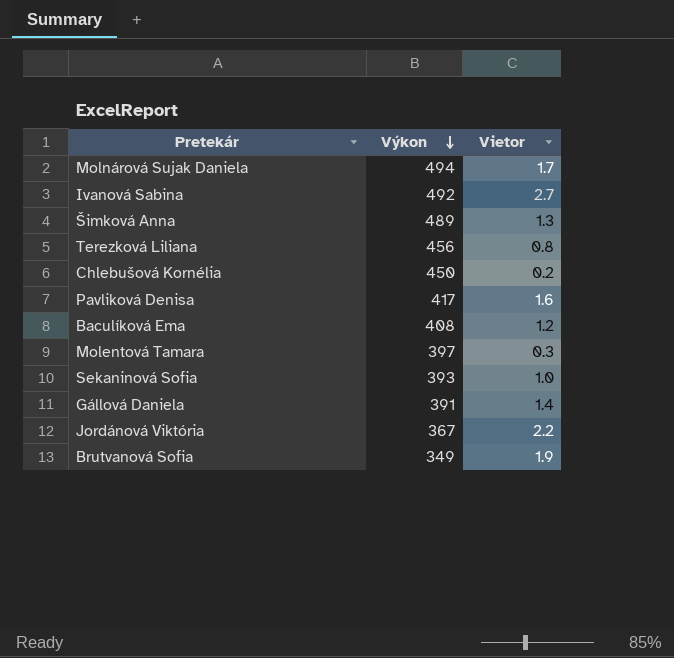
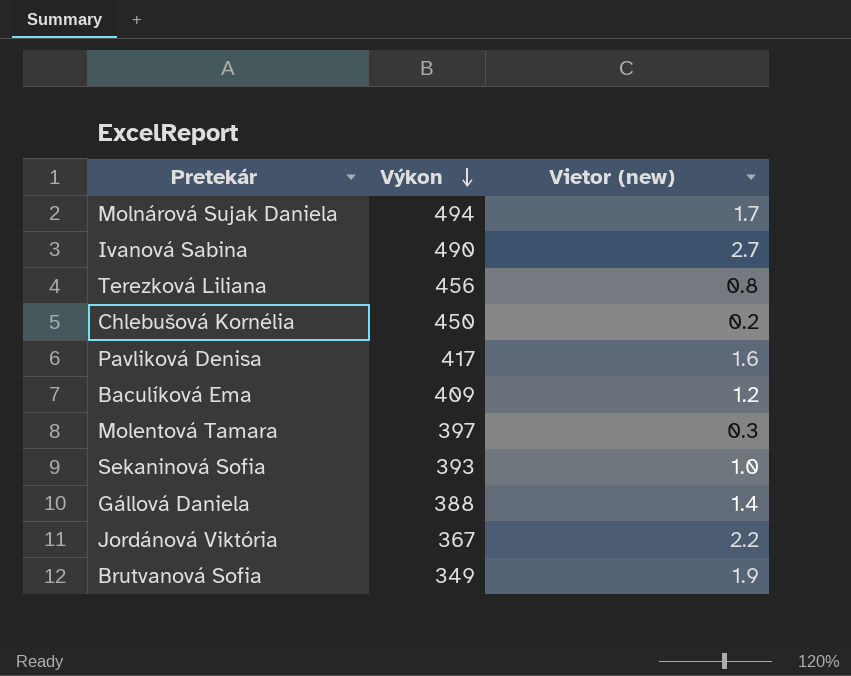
column name: Vietor -> Vietor (new)
row Šimková Anna: 489 | 1.3 -> none
Ivanová Sabina | Výkon: 492 -> 490
Baculíková Ema | Výkon: 408 -> 409
Gállová Daniela | Výkon: 391 -> 388

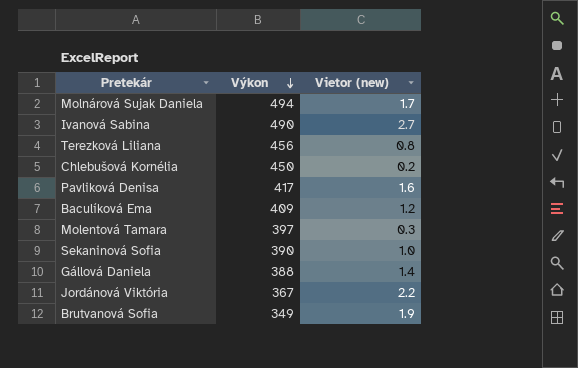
Sekaninová Sofia | Výkon: 393 -> 390

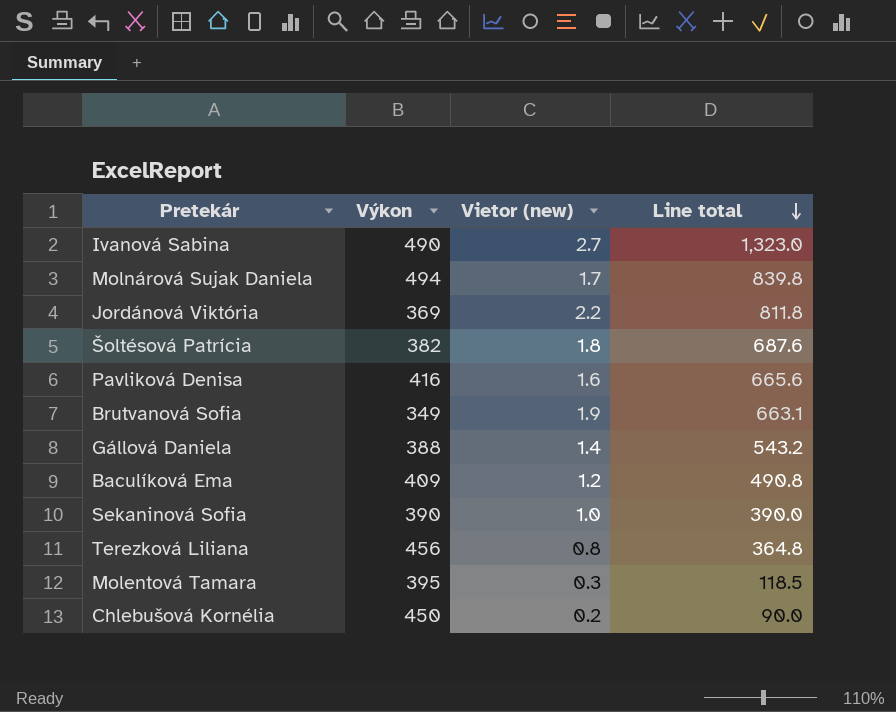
row order: Výkon descending -> Line total descending
column Line total | formula: none -> [Výkon] * [Vietor (new)]
Jordánová Viktória | Výkon: 367 -> 369
row Šoltésová Patrícia: none -> 382 | 1.8 | 687.6
Pavliková Denisa | Výkon: 417 -> 416
Molentová Tamara | Výkon: 397 -> 395

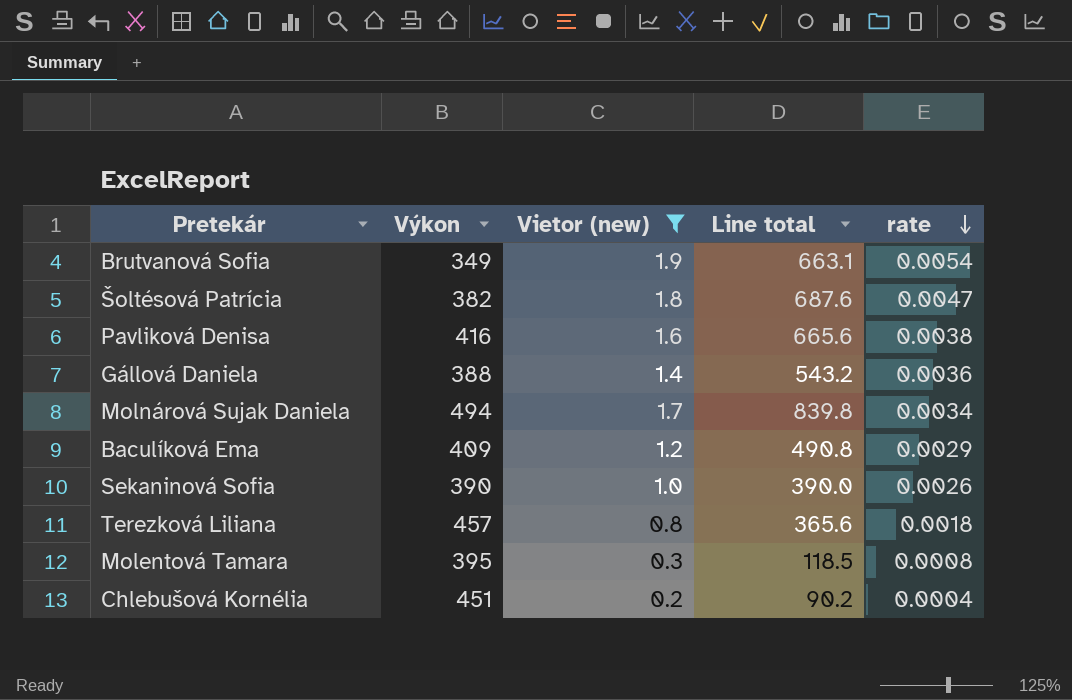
filter: none -> Vietor (new) <= 1.9
row order: Line total descending -> rate descending
column rate | formula: none -> [Vietor (new)] / [Výkon]
Terezková Liliana | Výkon: 456 -> 457
Terezková Liliana | Line total: 364.8 -> 365.6
Chlebušová Kornélia | Výkon: 450 -> 451
Chlebušová Kornélia | Line total: 90.0 -> 90.2

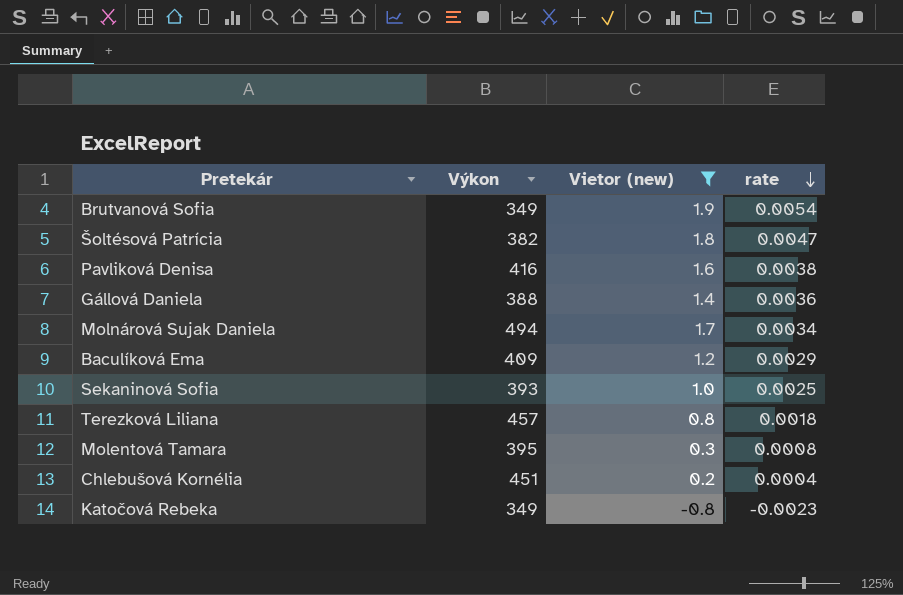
column Line total | formula: [Výkon] * [Vietor (new)] -> none
Sekaninová Sofia | Výkon: 390 -> 393
Sekaninová Sofia | rate: 0.0026 -> 0.0025
row Katočová Rebeka: none -> 349 | -0.8 | -0.0023

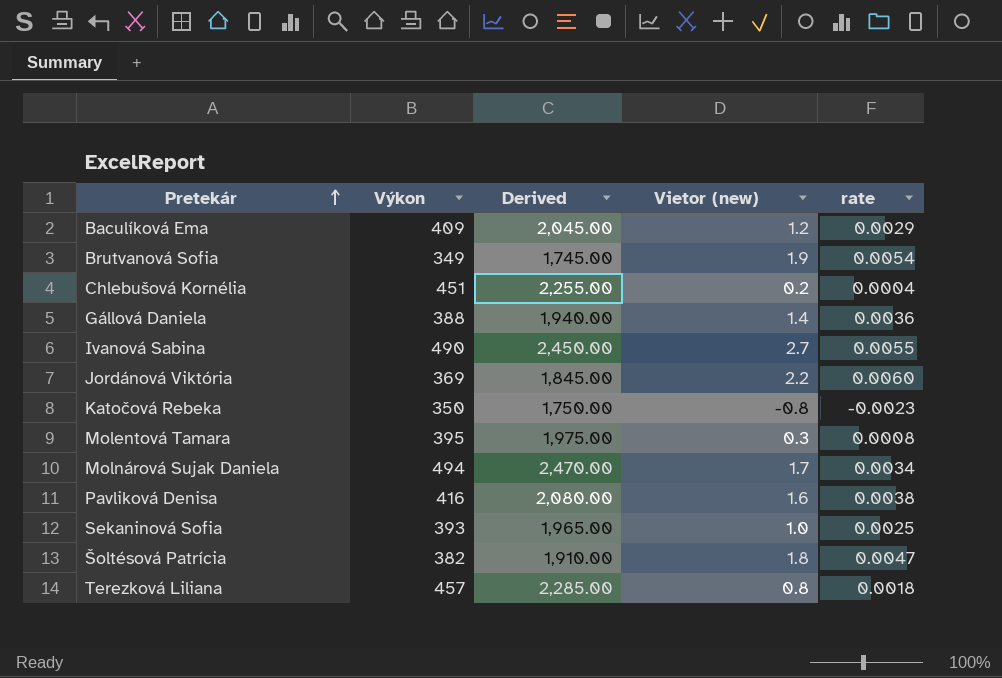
filter: Vietor (new) <= 1.9 -> none
row order: rate descending -> Pretekár ascending
column Derived | formula: none -> [Výkon] * 5
Katočová Rebeka | Výkon: 349 -> 350

